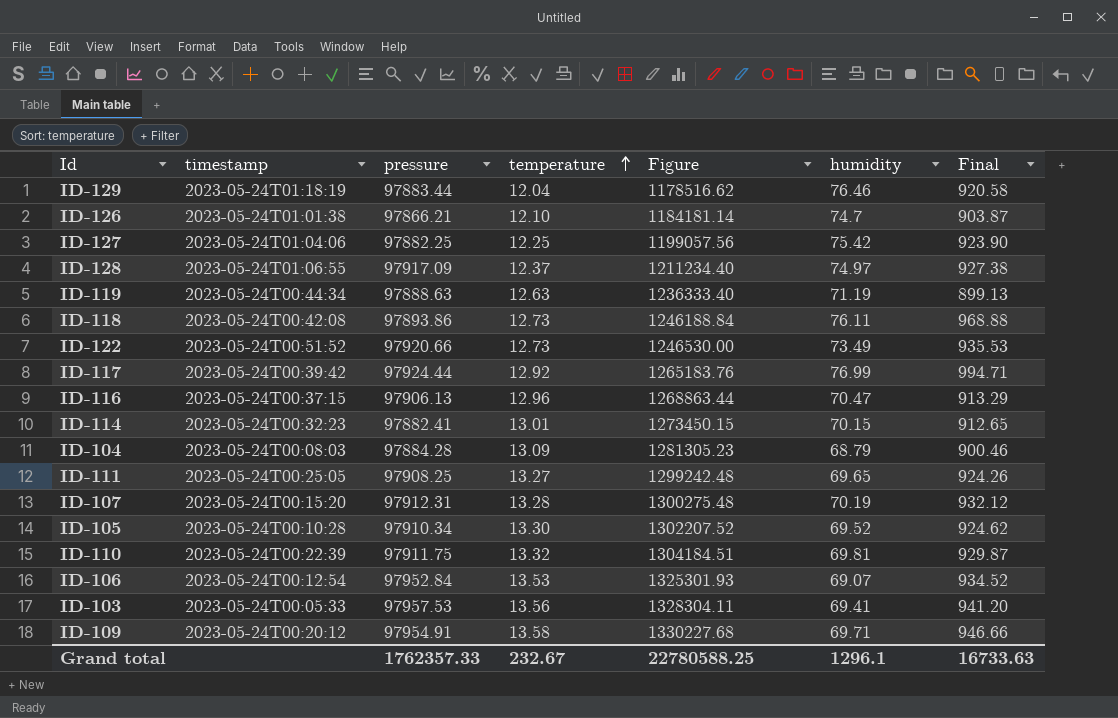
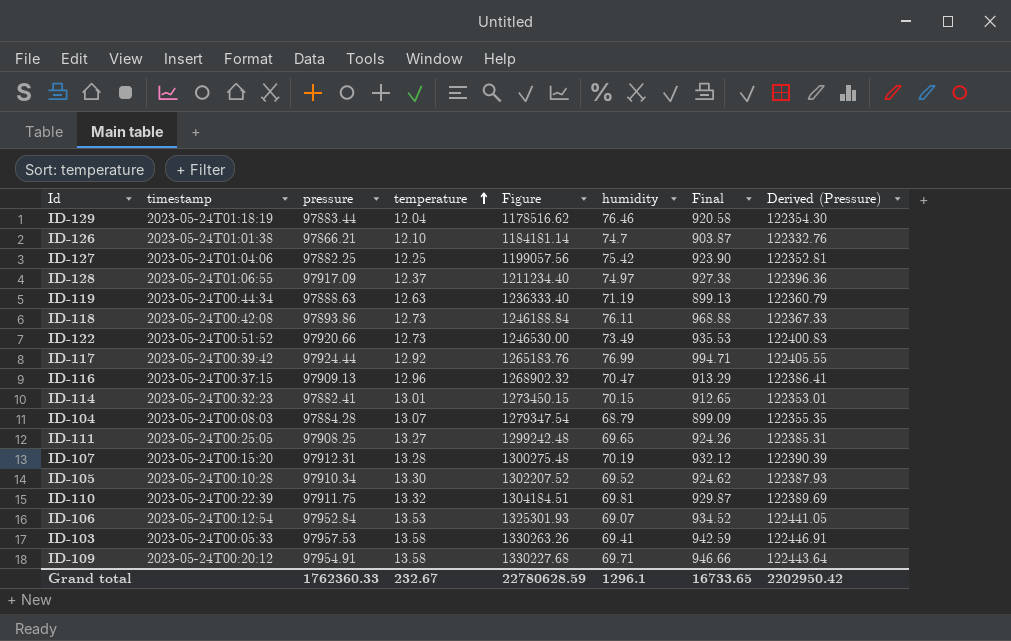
column Derived (Pressure) | formula: none -> [pressure] * 1.25
ID-116 | pressure: 97906.13 -> 97909.13
ID-116 | Figure: 1268863.44 -> 1268902.32
ID-104 | temperature: 13.09 -> 13.07
ID-104 | Figure: 1281305.23 -> 1279347.54
ID-104 | Final: 900.46 -> 899.09
ID-103 | temperature: 13.56 -> 13.58
ID-103 | Figure: 1328304.11 -> 1330263.26
ID-103 | Final: 941.20 -> 942.59
Grand total | pressure: 1762357.33 -> 1762360.33
Grand total | Figure: 22780588.25 -> 22780628.59
Grand total | Final: 16733.63 -> 16733.65

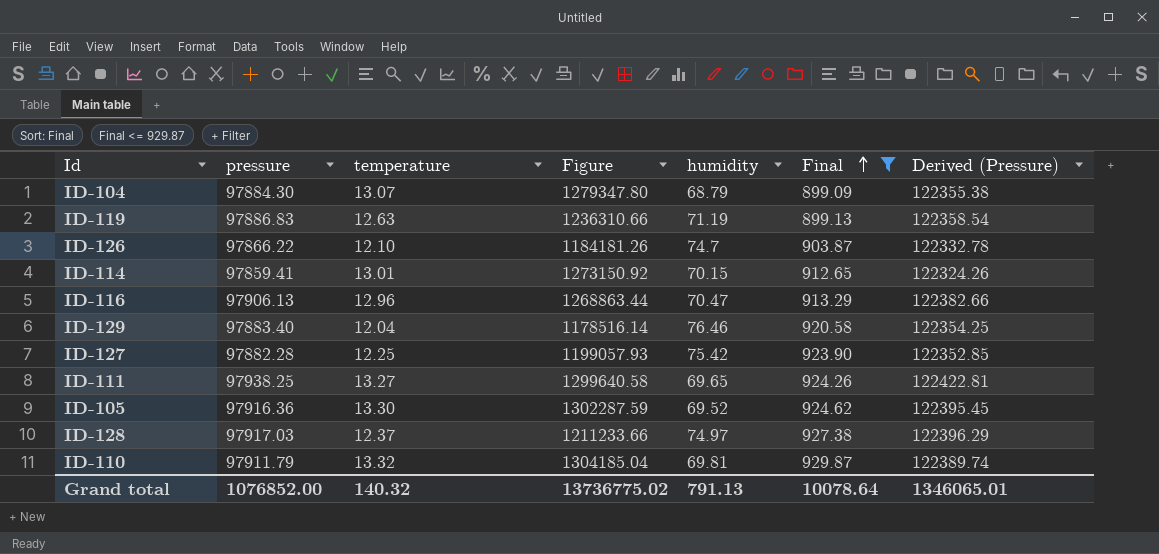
filter: none -> Final <= 929.87
row order: temperature ascending -> Final ascending
column timestamp | position: 2 -> none
ID-104 | pressure: 97884.28 -> 97884.30
ID-104 | Figure: 1279347.54 -> 1279347.80
ID-104 | Derived (Pressure): 122355.35 -> 122355.38
ID-119 | pressure: 97888.63 -> 97886.83
ID-119 | Figure: 1236333.40 -> 1236310.66
ID-119 | Derived (Pressure): 122360.79 -> 122358.54
ID-126 | pressure: 97866.21 -> 97866.22
ID-126 | Figure: 1184181.14 -> 1184181.26
ID-126 | Derived (Pressure): 122332.76 -> 122332.78
ID-114 | pressure: 97882.41 -> 97859.41
ID-114 | Figure: 1273450.15 -> 1273150.92
ID-114 | Derived (Pressure): 122353.01 -> 122324.26
ID-116 | pressure: 97909.13 -> 97906.13
ID-116 | Figure: 1268902.32 -> 1268863.44
ID-116 | Derived (Pressure): 122386.41 -> 122382.66
ID-129 | pressure: 97883.44 -> 97883.40
ID-129 | Figure: 1178516.62 -> 1178516.14
ID-129 | Derived (Pressure): 122354.30 -> 122354.25
ID-127 | pressure: 97882.25 -> 97882.28
ID-127 | Figure: 1199057.56 -> 1199057.93
ID-127 | Derived (Pressure): 122352.81 -> 122352.85
ID-111 | pressure: 97908.25 -> 97938.25
ID-111 | Figure: 1299242.48 -> 1299640.58
ID-111 | Derived (Pressure): 122385.31 -> 122422.81
ID-105 | pressure: 97910.34 -> 97916.36
ID-105 | Figure: 1302207.52 -> 1302287.59
ID-105 | Derived (Pressure): 122387.93 -> 122395.45
ID-128 | pressure: 97917.09 -> 97917.03
ID-128 | Figure: 1211234.40 -> 1211233.66
ID-128 | Derived (Pressure): 122396.36 -> 122396.29
ID-110 | pressure: 97911.75 -> 97911.79
ID-110 | Figure: 1304184.51 -> 1304185.04
ID-110 | Derived (Pressure): 122389.69 -> 122389.74
Grand total | pressure: 1762360.33 -> 1076852.00
Grand total | temperature: 232.67 -> 140.32
Grand total | Figure: 22780628.59 -> 13736775.02
Grand total | humidity: 1296.1 -> 791.13
Grand total | Final: 16733.65 -> 10078.64
Grand total | Derived (Pressure): 2202950.42 -> 1346065.01

